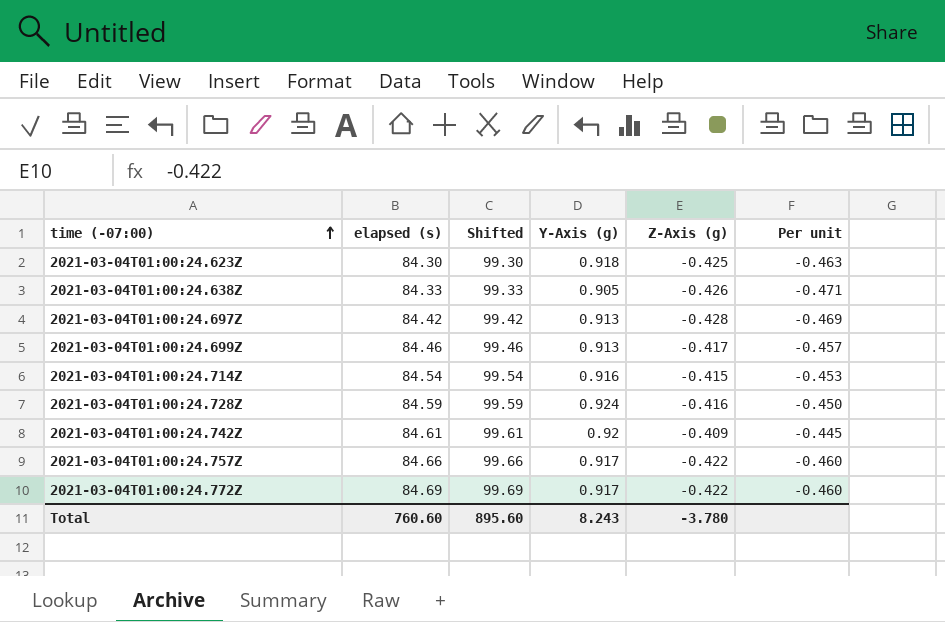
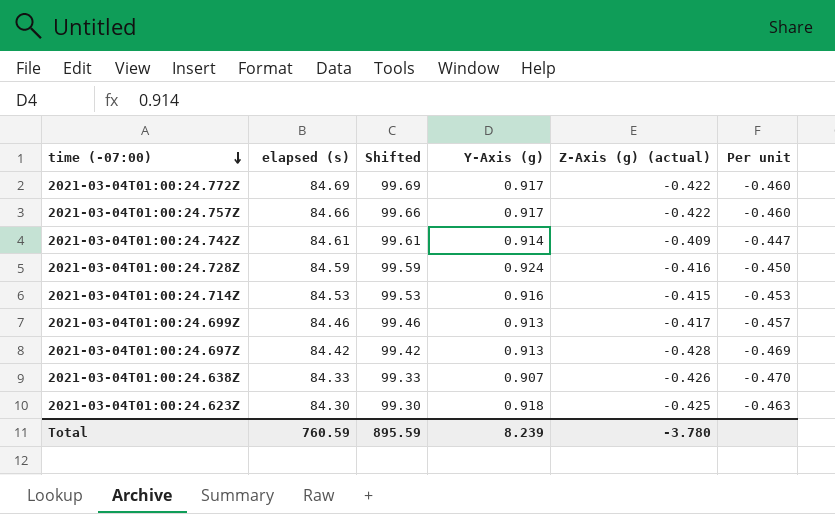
row order: time (-07:00) ascending -> time (-07:00) descending
column name: Z-Axis (g) -> Z-Axis (g) (actual)
2021-03-04T01:00:24.742Z | Y-Axis (g): 0.92 -> 0.914
2021-03-04T01:00:24.742Z | Per unit: -0.445 -> -0.447
2021-03-04T01:00:24.714Z | elapsed (s): 84.54 -> 84.53
2021-03-04T01:00:24.714Z | Shifted: 99.54 -> 99.53
2021-03-04T01:00:24.638Z | Y-Axis (g): 0.905 -> 0.907
2021-03-04T01:00:24.638Z | Per unit: -0.471 -> -0.470
Total | elapsed (s): 760.60 -> 760.59
Total | Shifted: 895.60 -> 895.59
Total | Y-Axis (g): 8.243 -> 8.239

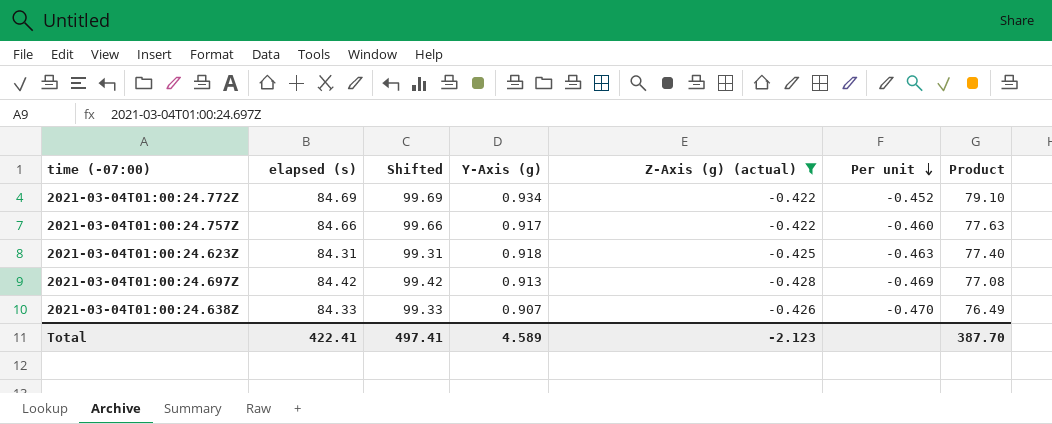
filter: none -> Z-Axis (g) (actual) <= -0.422
row order: time (-07:00) descending -> Per unit descending
column Product | formula: none -> [elapsed (s)] * [Y-Axis (g)]
2021-03-04T01:00:24.772Z | Y-Axis (g): 0.917 -> 0.934
2021-03-04T01:00:24.772Z | Per unit: -0.460 -> -0.452
2021-03-04T01:00:24.623Z | elapsed (s): 84.30 -> 84.31
2021-03-04T01:00:24.623Z | Shifted: 99.30 -> 99.31
Total | elapsed (s): 760.59 -> 422.41
Total | Shifted: 895.59 -> 497.41
Total | Y-Axis (g): 8.239 -> 4.589
Total | Z-Axis (g) (actual): -3.780 -> -2.123

